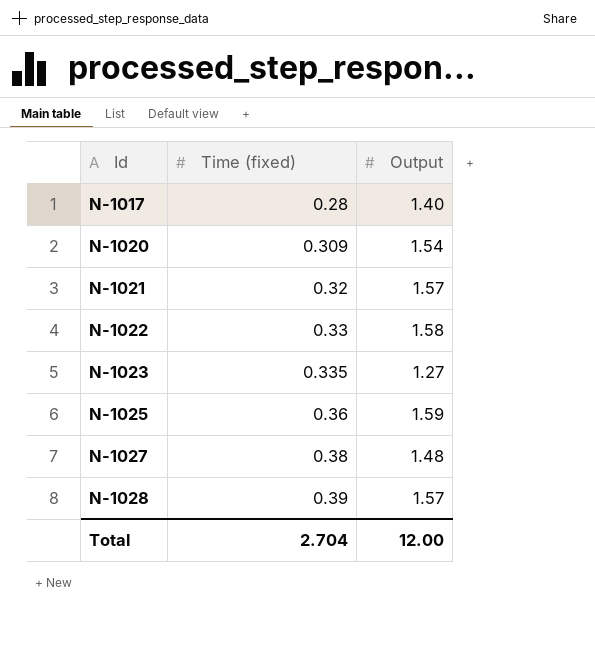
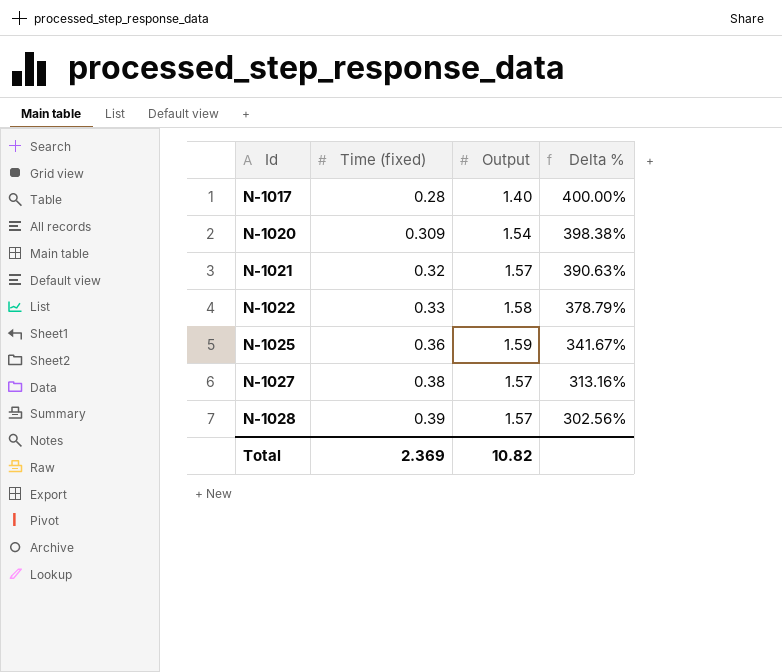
column Delta % | formula: none -> ([Output] - [Time (fixed)]) / [Time (fixed)]
row N-1023: 0.335 | 1.27 -> none
N-1027 | Output: 1.48 -> 1.57
Total | Time (fixed): 2.704 -> 2.369
Total | Output: 12.00 -> 10.82

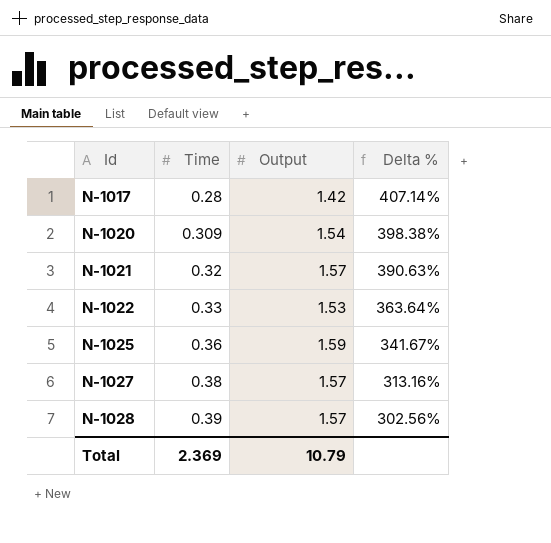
column name: Time (fixed) -> Time
N-1017 | Output: 1.40 -> 1.42
N-1017 | Delta %: 400.00% -> 407.14%
N-1022 | Output: 1.58 -> 1.53
N-1022 | Delta %: 378.79% -> 363.64%
Total | Output: 10.82 -> 10.79

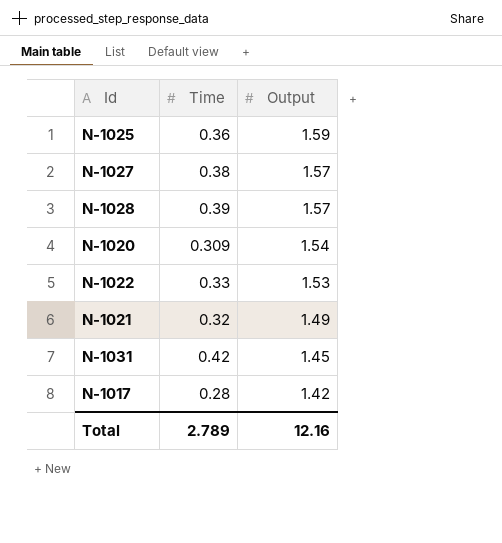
row order: Id ascending -> Output descending
column Delta % | formula: ([Output] - [Time]) / [Time] -> none
N-1021 | Output: 1.57 -> 1.49
row N-1031: none -> 0.42 | 1.45
Total | Time: 2.369 -> 2.789
Total | Output: 10.79 -> 12.16

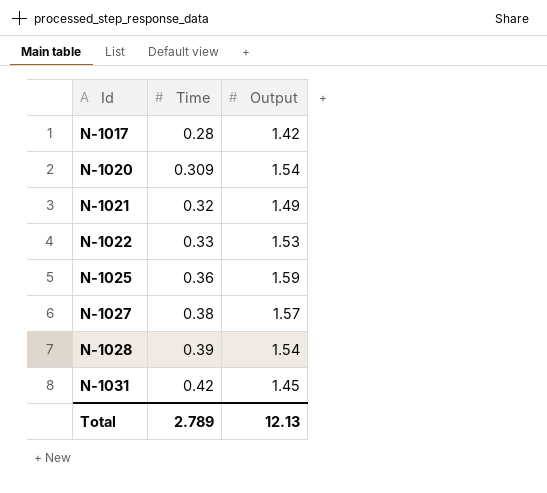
row order: Output descending -> Id ascending
N-1028 | Output: 1.57 -> 1.54
Total | Output: 12.16 -> 12.13

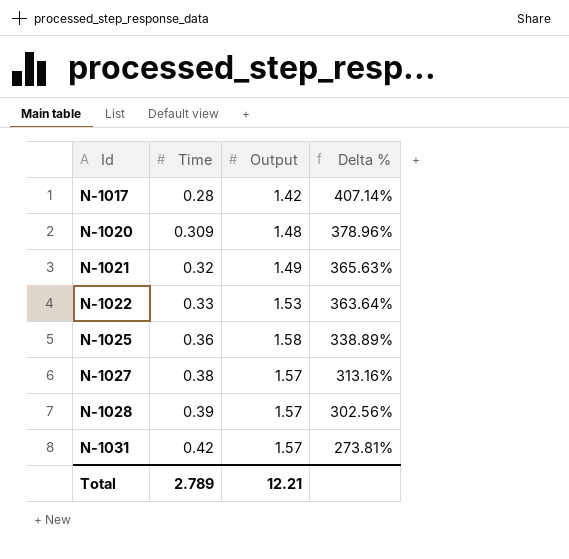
column Delta % | formula: none -> ([Output] - [Time]) / [Time]
N-1020 | Output: 1.54 -> 1.48
N-1025 | Output: 1.59 -> 1.58
N-1028 | Output: 1.54 -> 1.57
N-1031 | Output: 1.45 -> 1.57
Total | Output: 12.13 -> 12.21

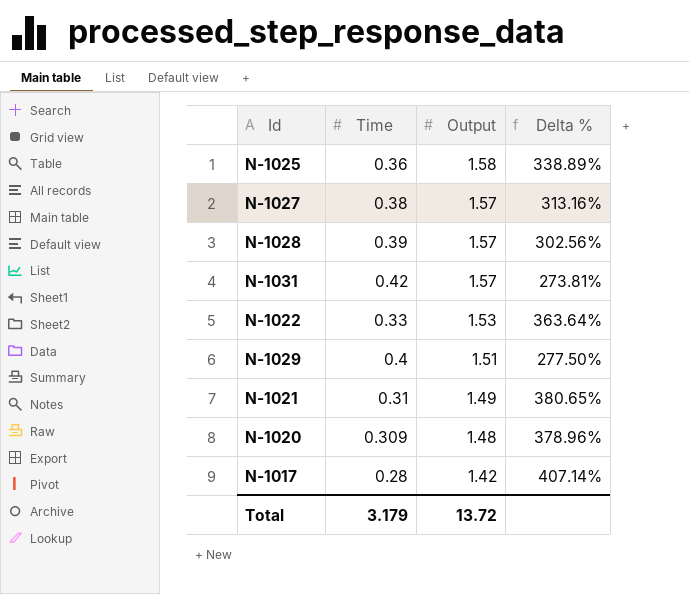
row order: Id ascending -> Output descending
row N-1029: none -> 0.4 | 1.51 | 277.50%
N-1021 | Time: 0.32 -> 0.31
N-1021 | Delta %: 365.63% -> 380.65%
Total | Time: 2.789 -> 3.179
Total | Output: 12.21 -> 13.72

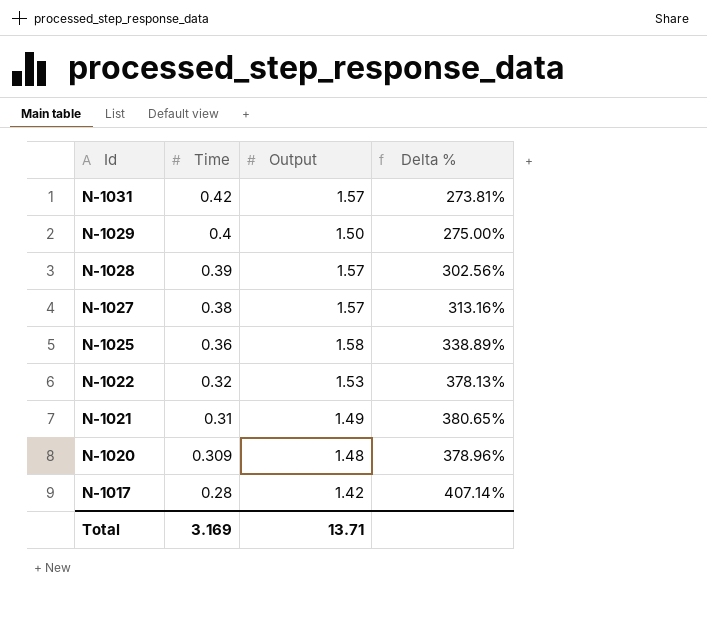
row order: Output descending -> Id descending
N-1029 | Output: 1.51 -> 1.50
N-1029 | Delta %: 277.50% -> 275.00%
N-1022 | Time: 0.33 -> 0.32
N-1022 | Delta %: 363.64% -> 378.13%
Total | Time: 3.179 -> 3.169
Total | Output: 13.72 -> 13.71

